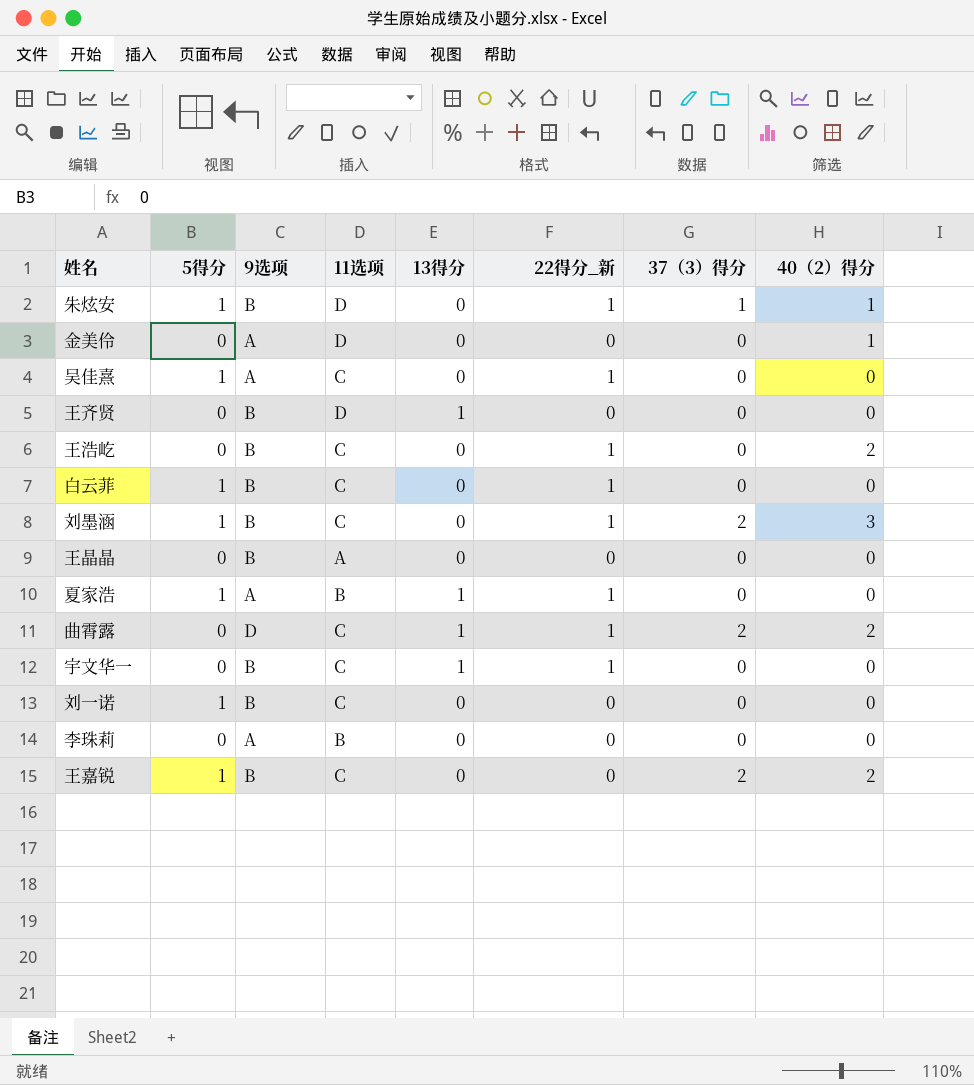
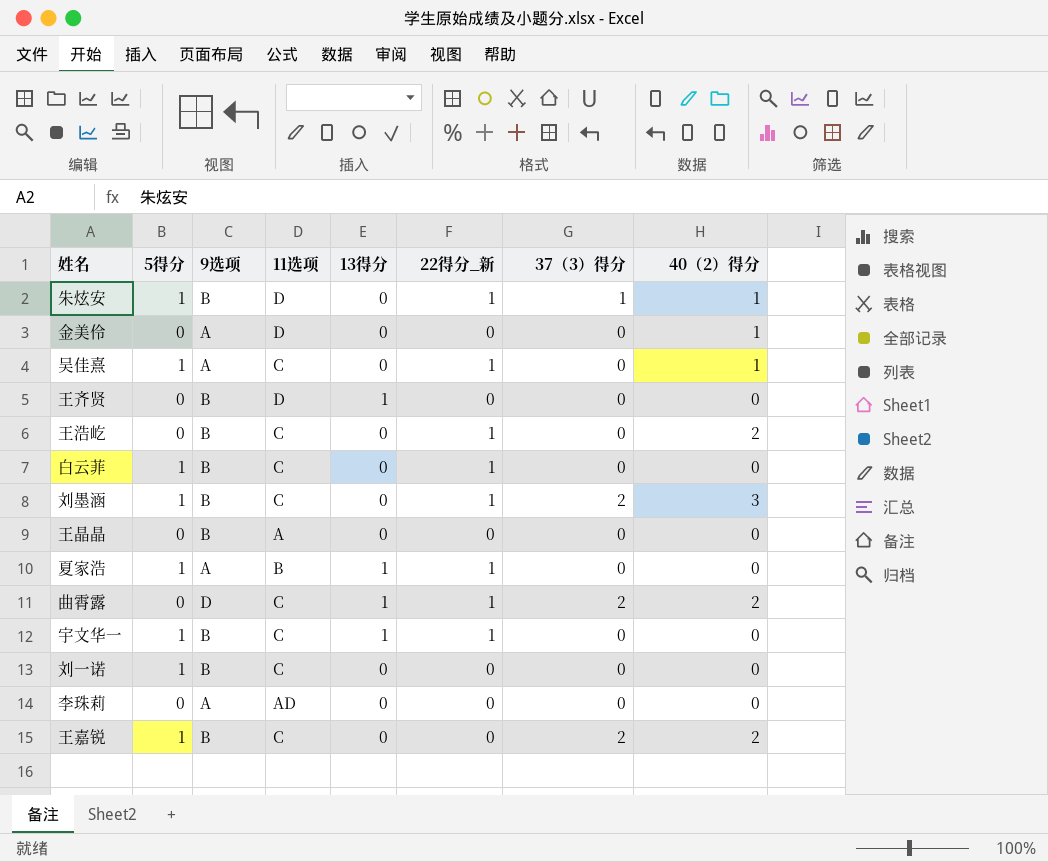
吴佳熹 | 40（2）得分: 0 -> 1
宇文华一 | 5得分: 0 -> 1
李珠莉 | 11选项: B -> AD

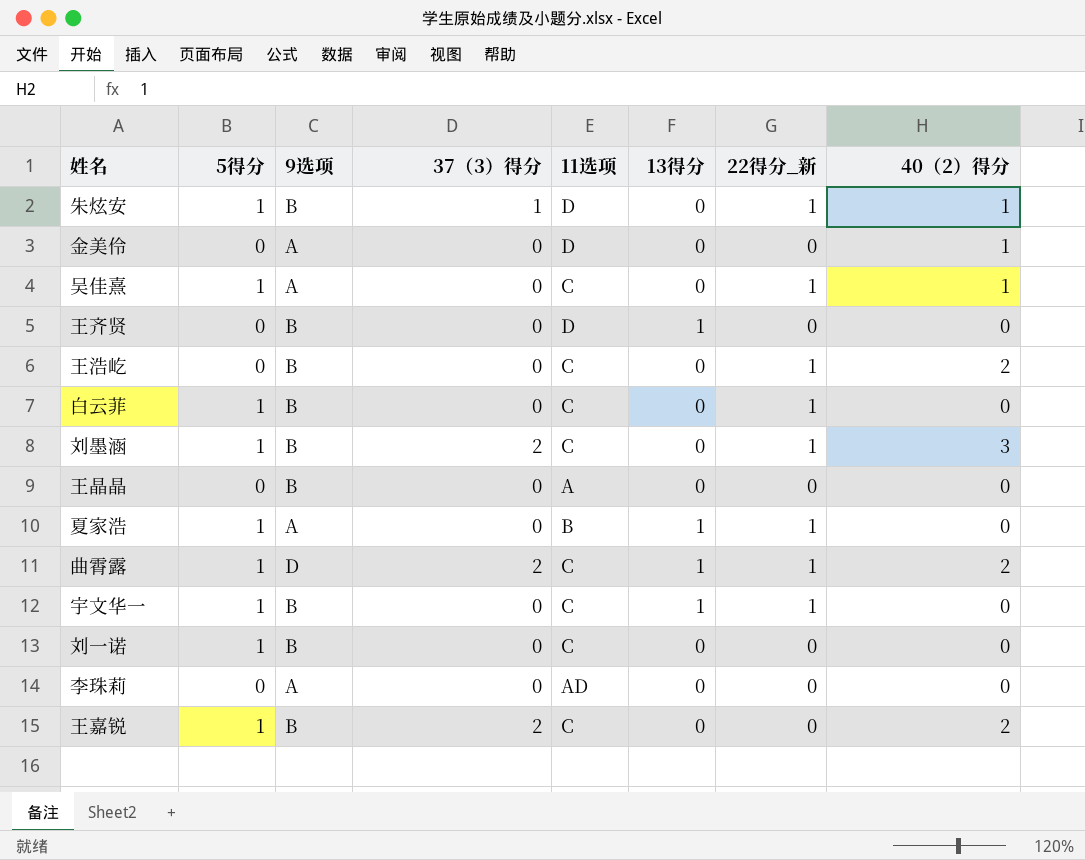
column 37（3）得分 | position: 7 -> 4
曲霄露 | 5得分: 0 -> 1

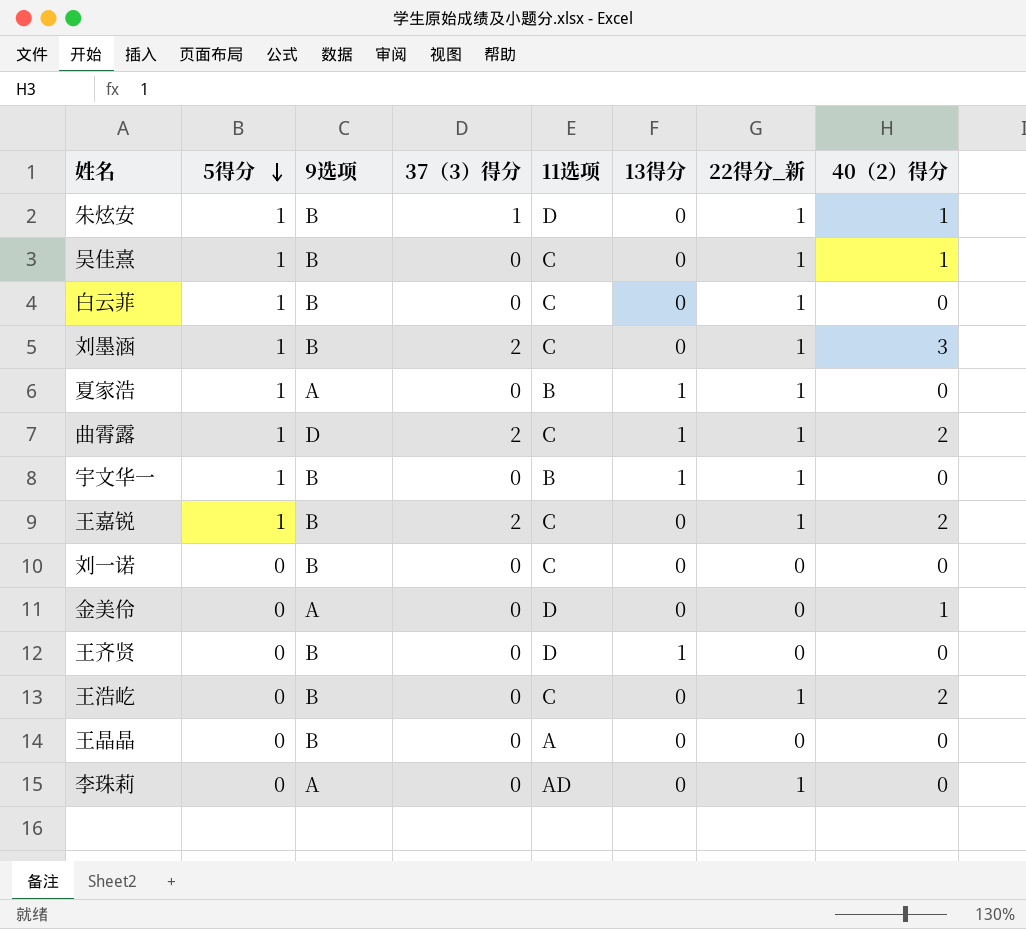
row order: none -> 5得分 descending
吴佳熹 | 9选项: A -> B
宇文华一 | 11选项: C -> B
王嘉锐 | 22得分_新: 0 -> 1
刘一诺 | 5得分: 1 -> 0
李珠莉 | 22得分_新: 0 -> 1

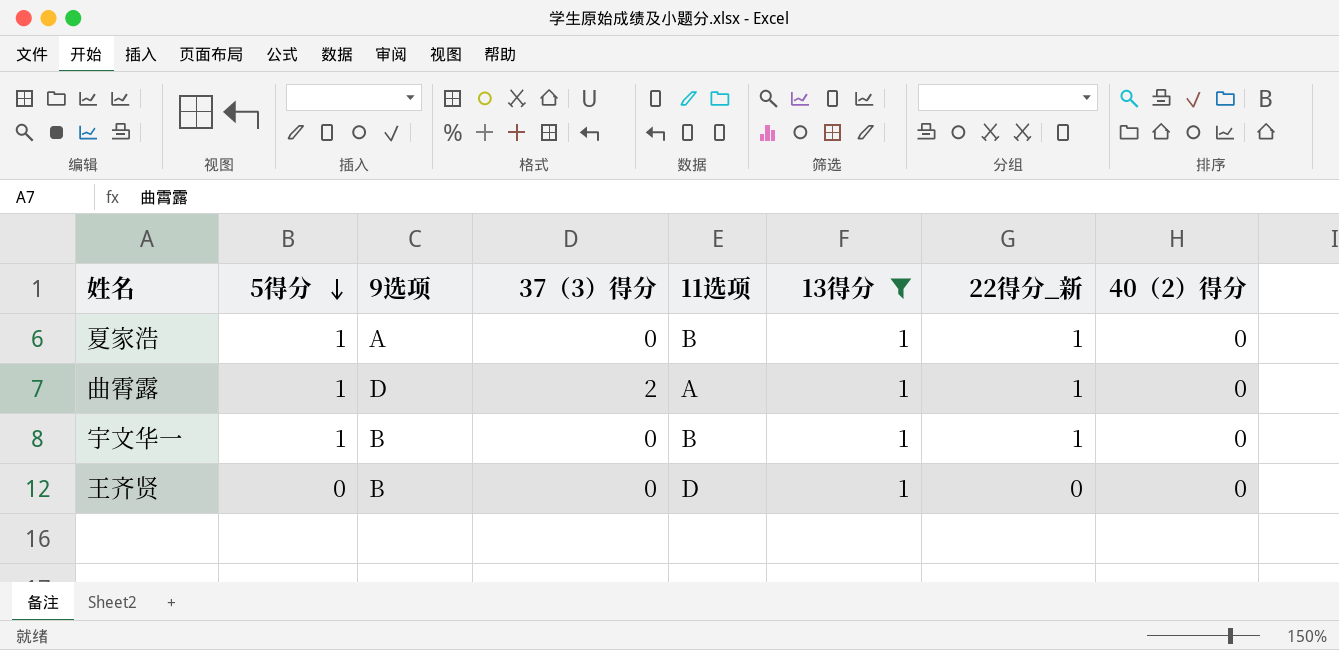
filter: none -> 13得分 = 1
曲霄露 | 11选项: C -> A
曲霄露 | 40（2）得分: 2 -> 0

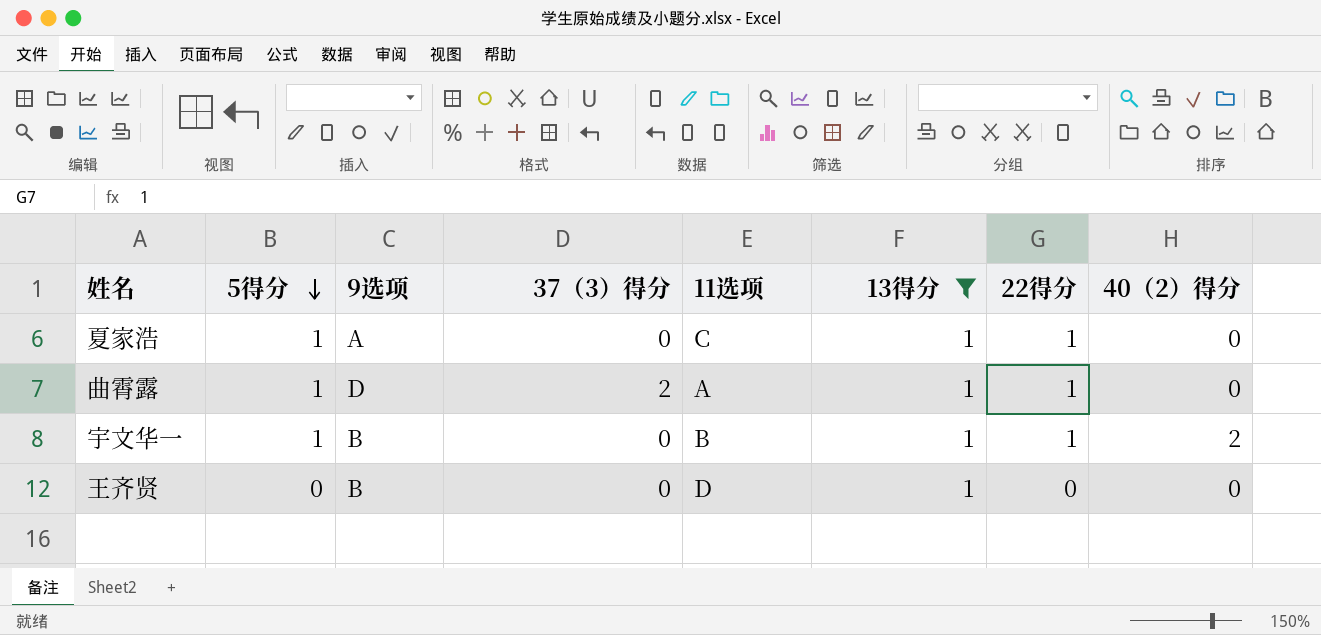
column name: 22得分_新 -> 22得分
夏家浩 | 11选项: B -> C
宇文华一 | 40（2）得分: 0 -> 2

